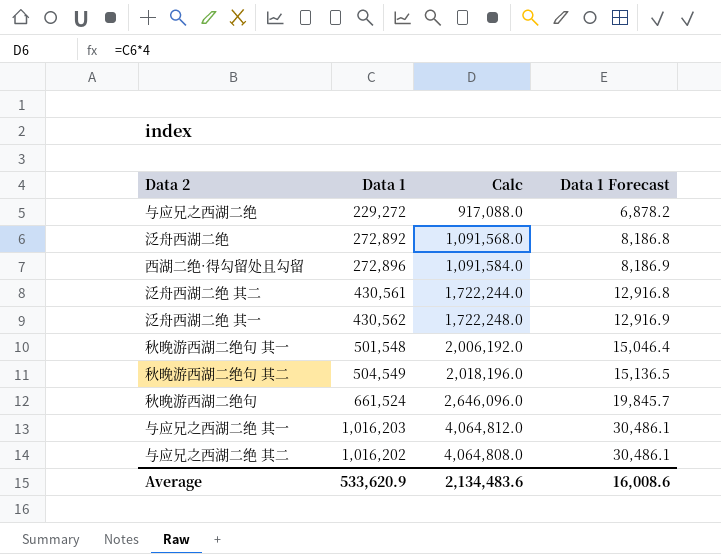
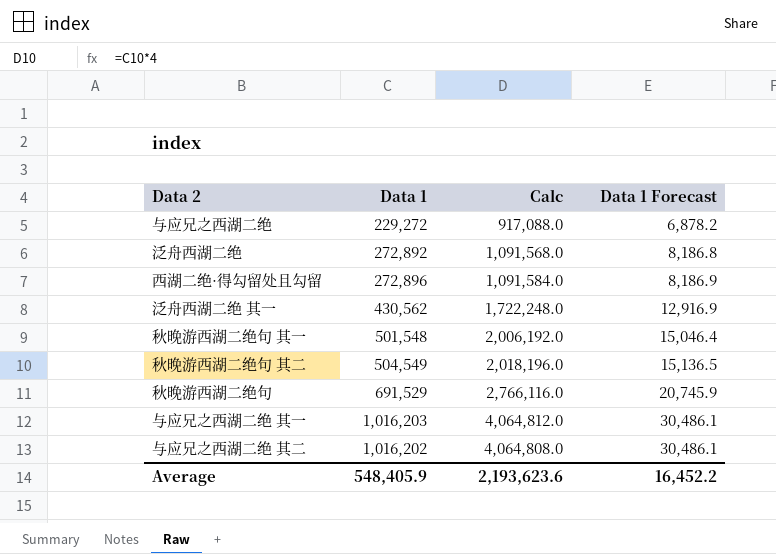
row 泛舟西湖二绝 其二: 430,561 | 1,722,244.0 | 12,916.8 -> none
秋晚游西湖二绝句 | Data 1: 661,524 -> 691,529
秋晚游西湖二绝句 | Calc: 2,646,096.0 -> 2,766,116.0
秋晚游西湖二绝句 | Data 1 Forecast: 19,845.7 -> 20,745.9
Average | Data 1: 533,620.9 -> 548,405.9
Average | Calc: 2,134,483.6 -> 2,193,623.6
Average | Data 1 Forecast: 16,008.6 -> 16,452.2

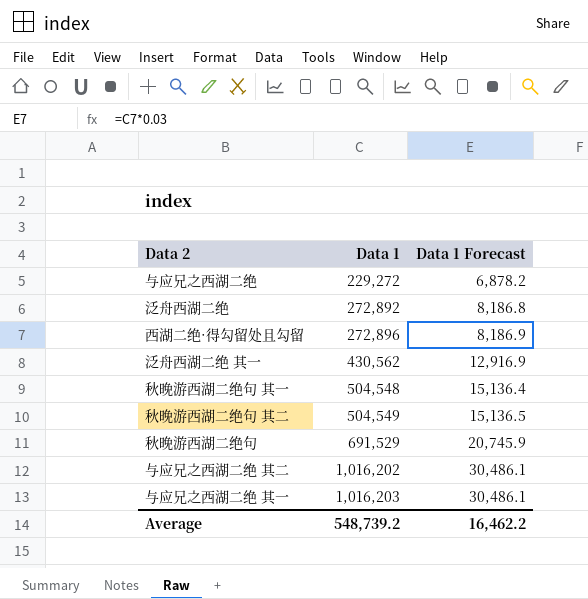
row order: Data 1 Forecast ascending -> Data 1 ascending
column Calc | formula: [Data 1] * 4 -> none
秋晚游西湖二绝句 其一 | Data 1: 501,548 -> 504,548
秋晚游西湖二绝句 其一 | Data 1 Forecast: 15,046.4 -> 15,136.4
Average | Data 1: 548,405.9 -> 548,739.2
Average | Data 1 Forecast: 16,452.2 -> 16,462.2

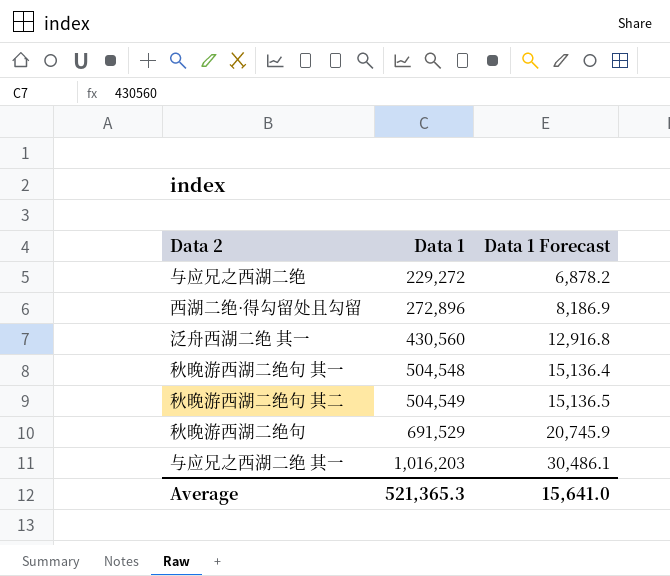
row 泛舟西湖二绝: 272,892 | 8,186.8 -> none
row 与应兄之西湖二绝 其二: 1,016,202 | 30,486.1 -> none
泛舟西湖二绝 其一 | Data 1: 430,562 -> 430,560
泛舟西湖二绝 其一 | Data 1 Forecast: 12,916.9 -> 12,916.8
Average | Data 1: 548,739.2 -> 521,365.3
Average | Data 1 Forecast: 16,462.2 -> 15,641.0

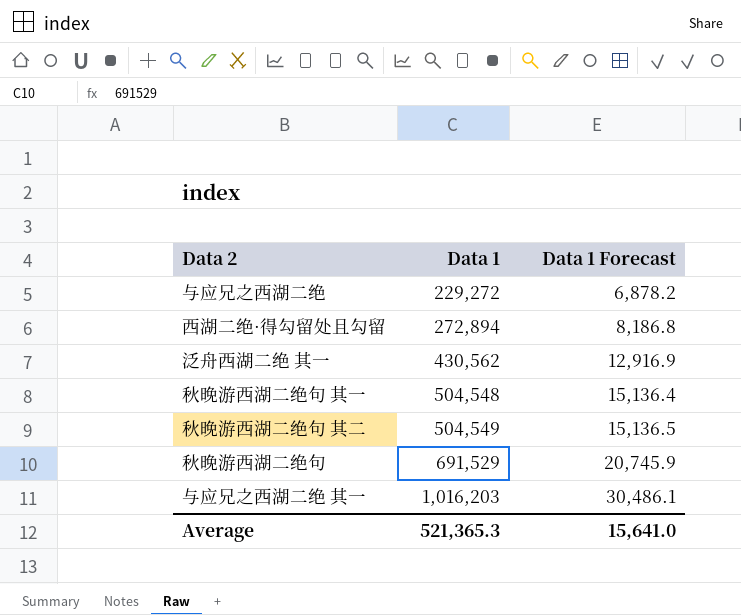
西湖二绝·得勾留处且勾留 | Data 1: 272,896 -> 272,894
西湖二绝·得勾留处且勾留 | Data 1 Forecast: 8,186.9 -> 8,186.8
泛舟西湖二绝 其一 | Data 1: 430,560 -> 430,562
泛舟西湖二绝 其一 | Data 1 Forecast: 12,916.8 -> 12,916.9

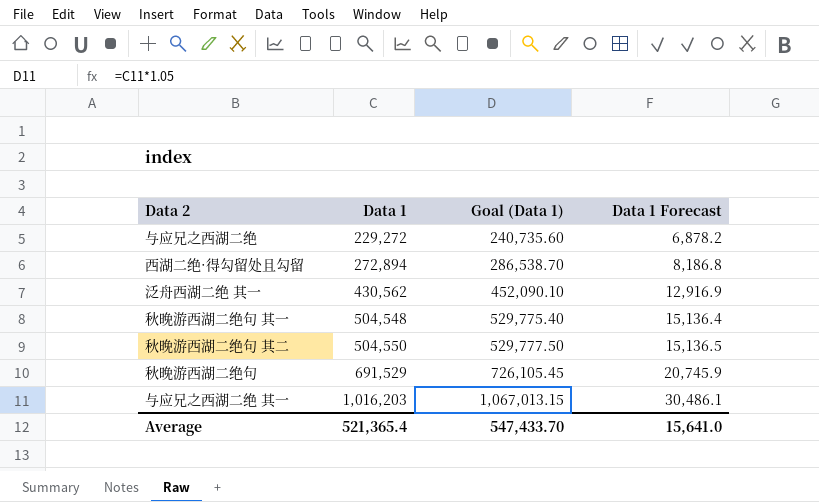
column Goal (Data 1) | formula: none -> [Data 1] * 1.05
秋晚游西湖二绝句 其二 | Data 1: 504,549 -> 504,550
Average | Data 1: 521,365.3 -> 521,365.4

